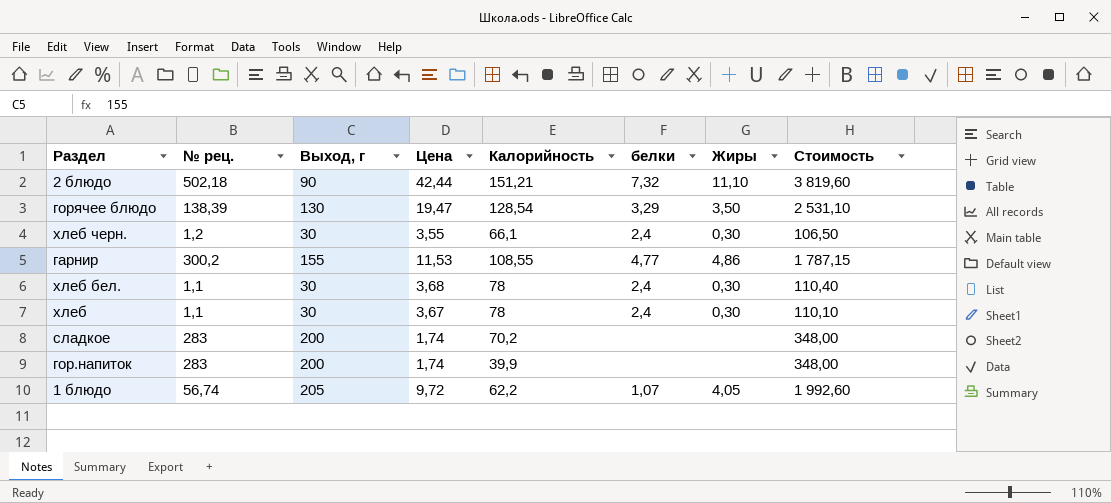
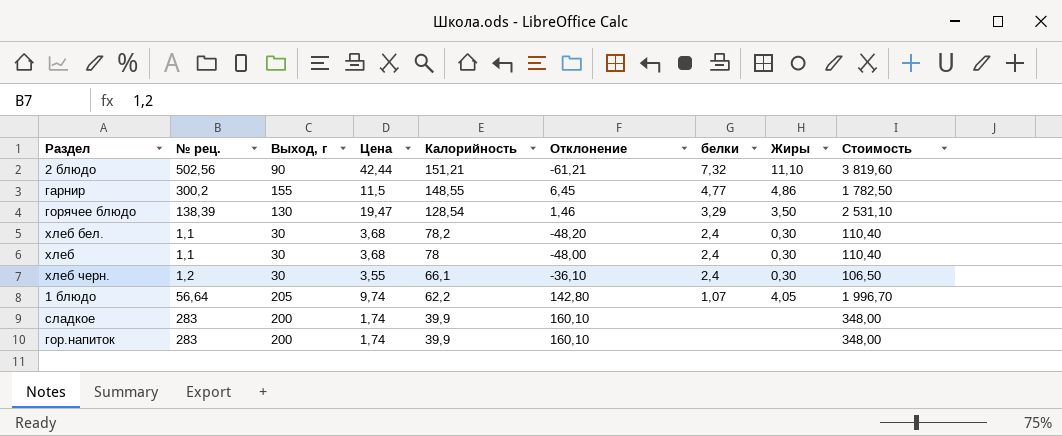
row order: none -> Калорийность descending
column Отклонение | formula: none -> [Выход, г] - [Калорийность]
2 блюдо | № рец.: 502,18 -> 502,56
гарнир | Цена: 11,53 -> 11,5
гарнир | Калорийность: 108,55 -> 148,55
гарнир | Стоимость: 1 787,15 -> 1 782,50
хлеб бел. | Калорийность: 78 -> 78,2
хлеб | Цена: 3,67 -> 3,68
хлеб | Стоимость: 110,10 -> 110,40
1 блюдо | № рец.: 56,74 -> 56,64
1 блюдо | Цена: 9,72 -> 9,74
1 блюдо | Стоимость: 1 992,60 -> 1 996,70
сладкое | Калорийность: 70,2 -> 39,9

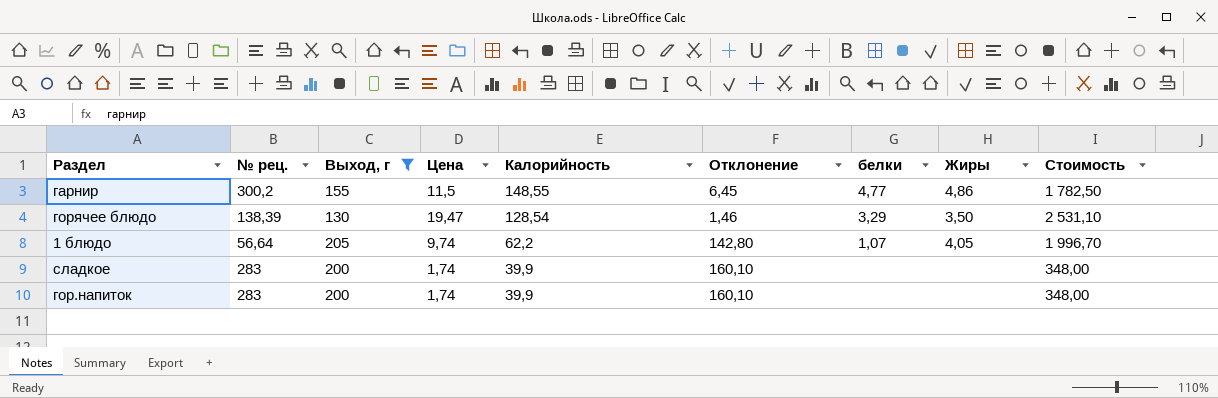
filter: none -> Выход, г >= 130

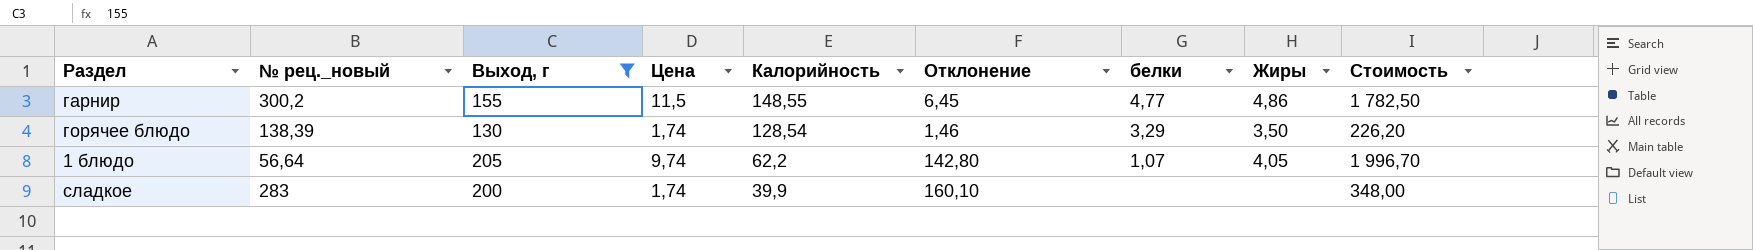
column name: № рец. -> № рец._новый
row гор.напиток: 283 | 200 | 1,74 | 39,9 | 160,10 | none | none | 348,00 -> none
горячее блюдо | Цена: 19,47 -> 1,74
горячее блюдо | Стоимость: 2 531,10 -> 226,20

